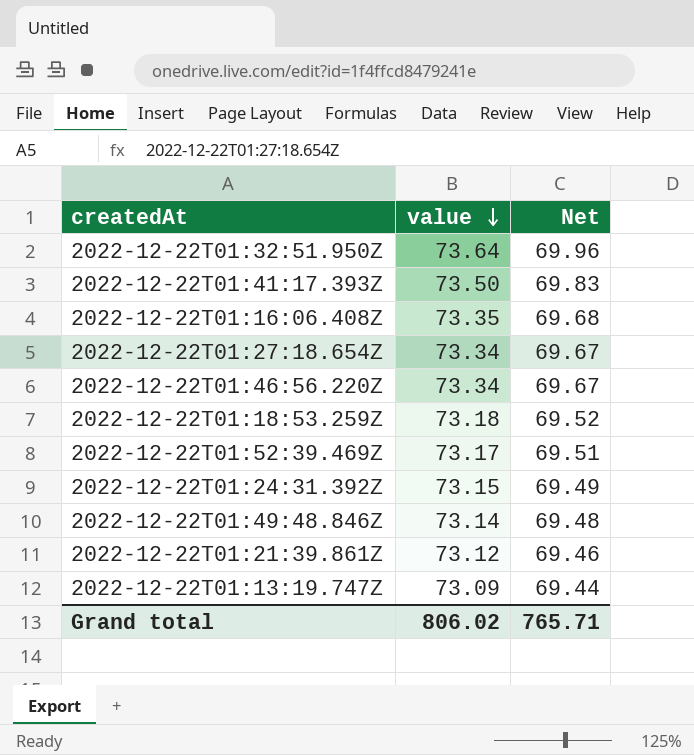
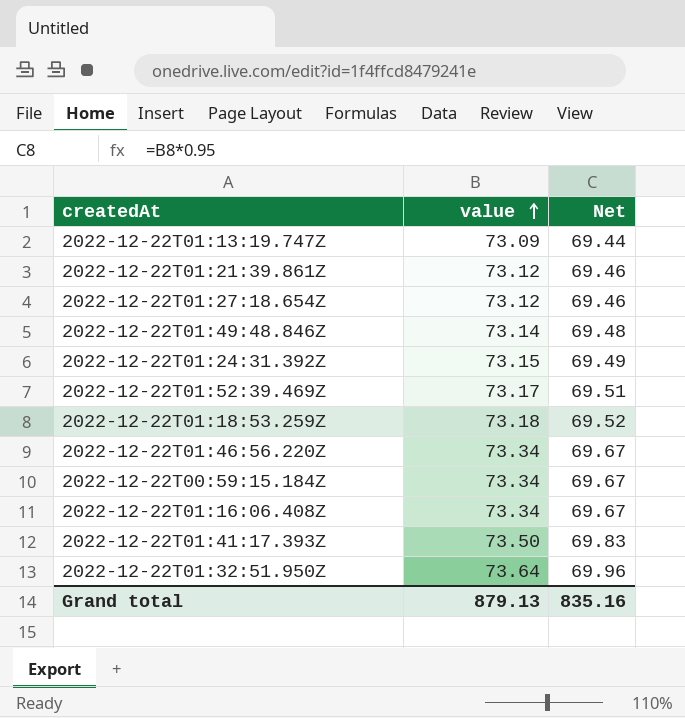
row order: value descending -> value ascending
2022-12-22T01:27:18.654Z | value: 73.34 -> 73.12
2022-12-22T01:27:18.654Z | Net: 69.67 -> 69.46
row 2022-12-22T00:59:15.184Z: none -> 73.34 | 69.67
2022-12-22T01:16:06.408Z | value: 73.35 -> 73.34
2022-12-22T01:16:06.408Z | Net: 69.68 -> 69.67
Grand total | value: 806.02 -> 879.13
Grand total | Net: 765.71 -> 835.16

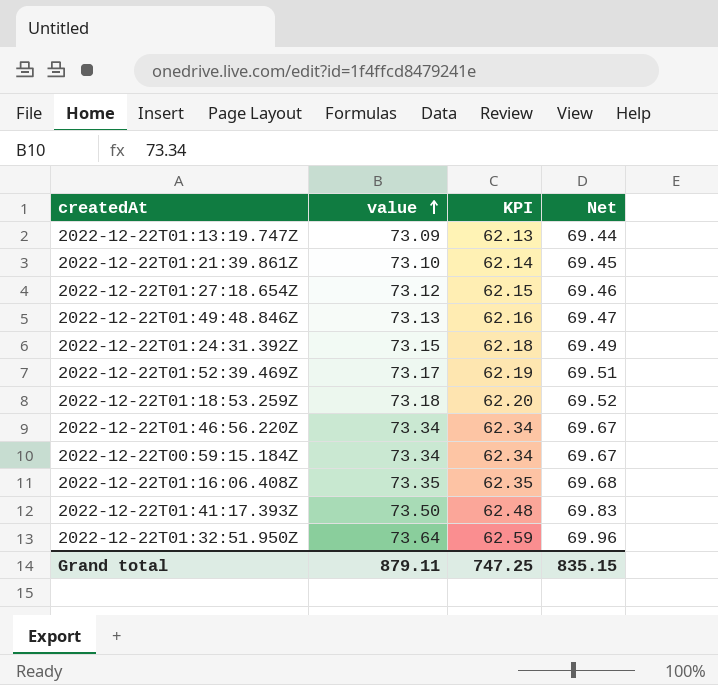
column KPI | formula: none -> [value] * 0.85
2022-12-22T01:21:39.861Z | value: 73.12 -> 73.10
2022-12-22T01:21:39.861Z | Net: 69.46 -> 69.45
2022-12-22T01:49:48.846Z | value: 73.14 -> 73.13
2022-12-22T01:49:48.846Z | Net: 69.48 -> 69.47
2022-12-22T01:16:06.408Z | value: 73.34 -> 73.35
2022-12-22T01:16:06.408Z | Net: 69.67 -> 69.68
Grand total | value: 879.13 -> 879.11
Grand total | Net: 835.16 -> 835.15

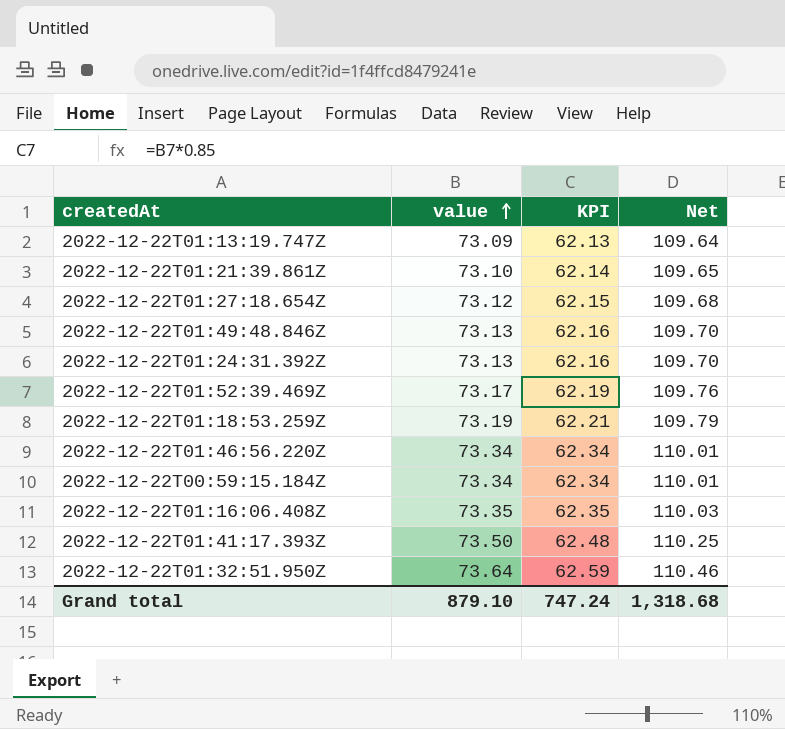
column Net | formula: [value] * 0.95 -> [value] * 1.5
2022-12-22T01:24:31.392Z | value: 73.15 -> 73.13
2022-12-22T01:24:31.392Z | KPI: 62.18 -> 62.16
2022-12-22T01:18:53.259Z | value: 73.18 -> 73.19
2022-12-22T01:18:53.259Z | KPI: 62.20 -> 62.21
Grand total | value: 879.11 -> 879.10
Grand total | KPI: 747.25 -> 747.24
Grand total | Net: 835.15 -> 1,318.68

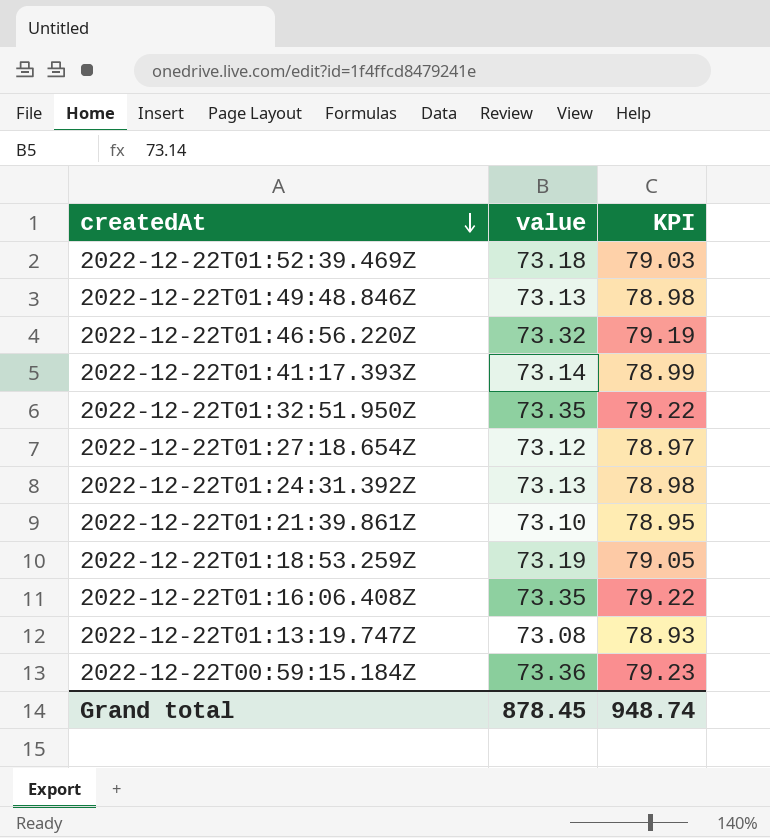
row order: value ascending -> createdAt descending
column Net | formula: [value] * 1.5 -> none
column KPI | formula: [value] * 0.85 -> [value] * 1.08
2022-12-22T01:52:39.469Z | value: 73.17 -> 73.18
2022-12-22T01:46:56.220Z | value: 73.34 -> 73.32
2022-12-22T01:41:17.393Z | value: 73.50 -> 73.14
2022-12-22T01:32:51.950Z | value: 73.64 -> 73.35
2022-12-22T01:13:19.747Z | value: 73.09 -> 73.08
2022-12-22T00:59:15.184Z | value: 73.34 -> 73.36
Grand total | value: 879.10 -> 878.45
Grand total | KPI: 747.24 -> 948.74

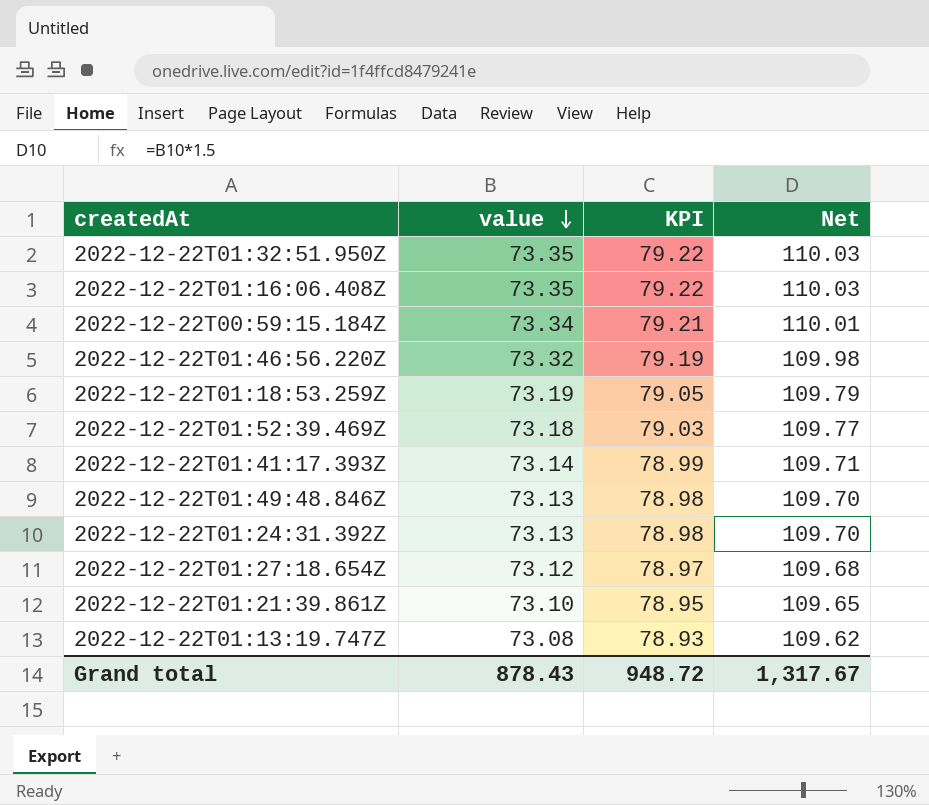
row order: createdAt descending -> value descending
column Net | formula: none -> [value] * 1.5
2022-12-22T00:59:15.184Z | value: 73.36 -> 73.34
2022-12-22T00:59:15.184Z | KPI: 79.23 -> 79.21
Grand total | value: 878.45 -> 878.43
Grand total | KPI: 948.74 -> 948.72

